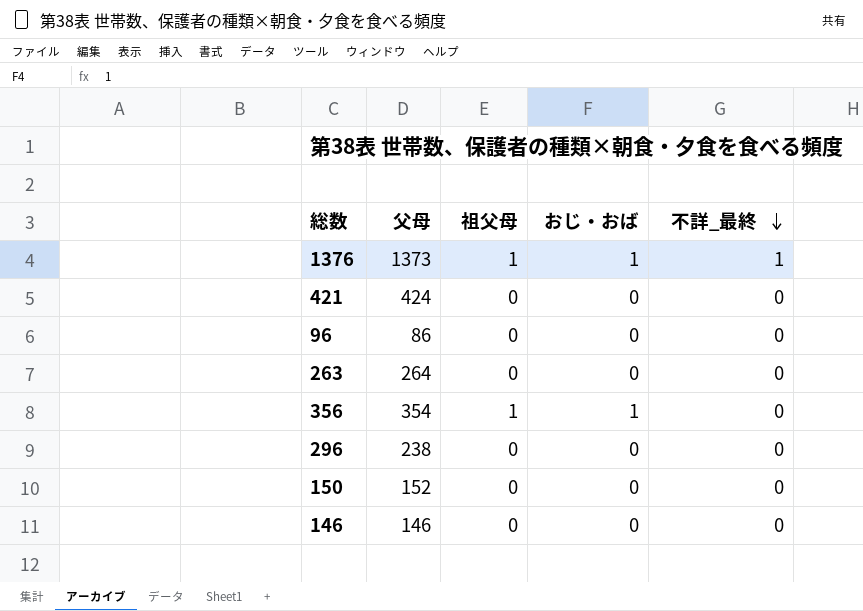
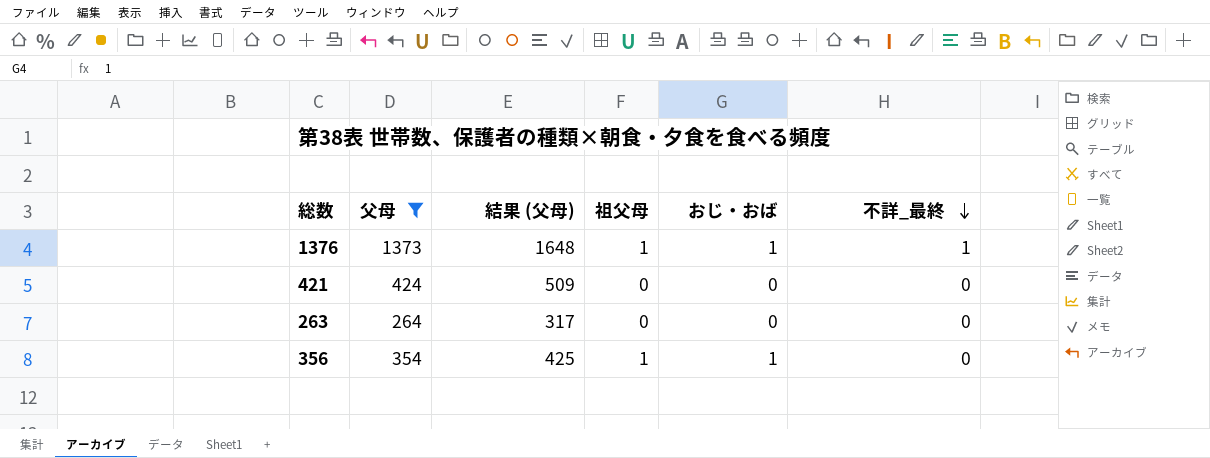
filter: none -> 父母 >= 264
column 結果 (父母) | formula: none -> [父母] * 1.2

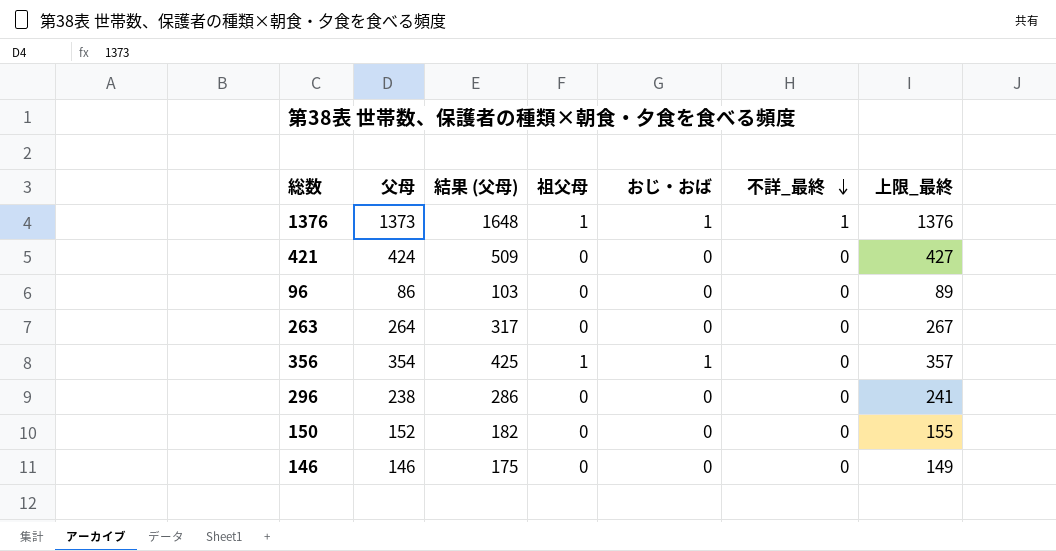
filter: 父母 >= 264 -> none
column 上限_最終 | formula: none -> [父母] + 3

